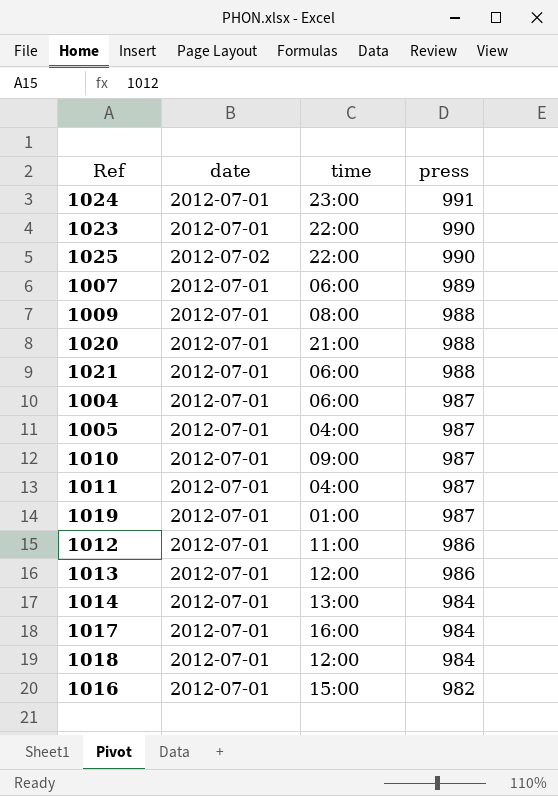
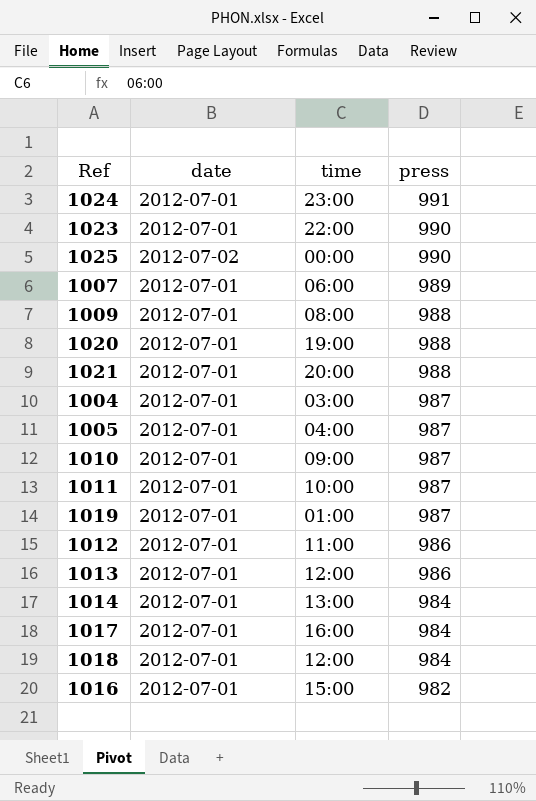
1025 | time: 22:00 -> 00:00
1020 | time: 21:00 -> 19:00
1021 | time: 06:00 -> 20:00
1004 | time: 06:00 -> 03:00
1011 | time: 04:00 -> 10:00

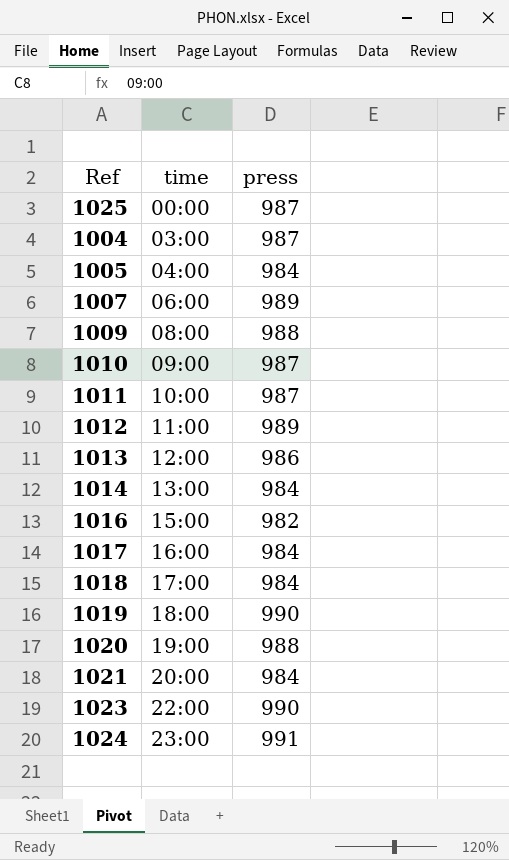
row order: press descending -> time ascending
column date | position: 2 -> none
1025 | press: 990 -> 987
1005 | press: 987 -> 984
1012 | press: 986 -> 989
1018 | time: 12:00 -> 17:00
1019 | time: 01:00 -> 18:00
1019 | press: 987 -> 990
1021 | press: 988 -> 984

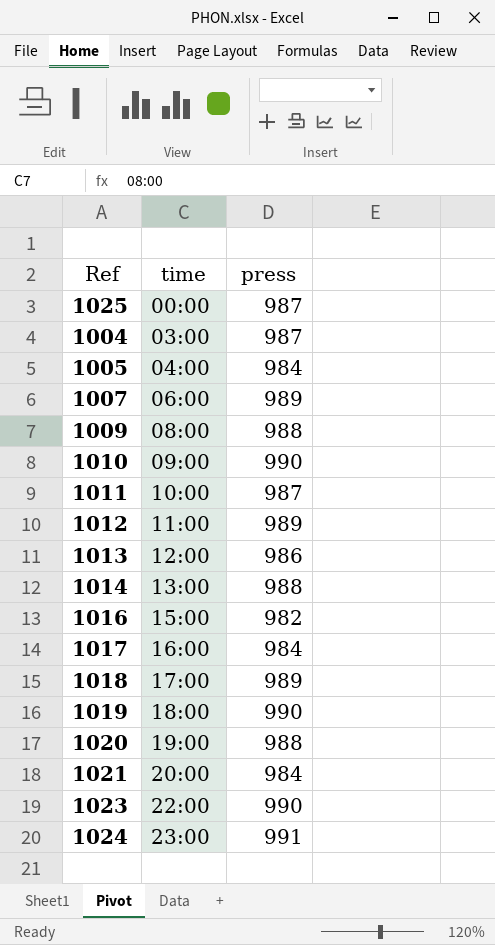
1010 | press: 987 -> 990
1014 | press: 984 -> 988
1018 | press: 984 -> 989

